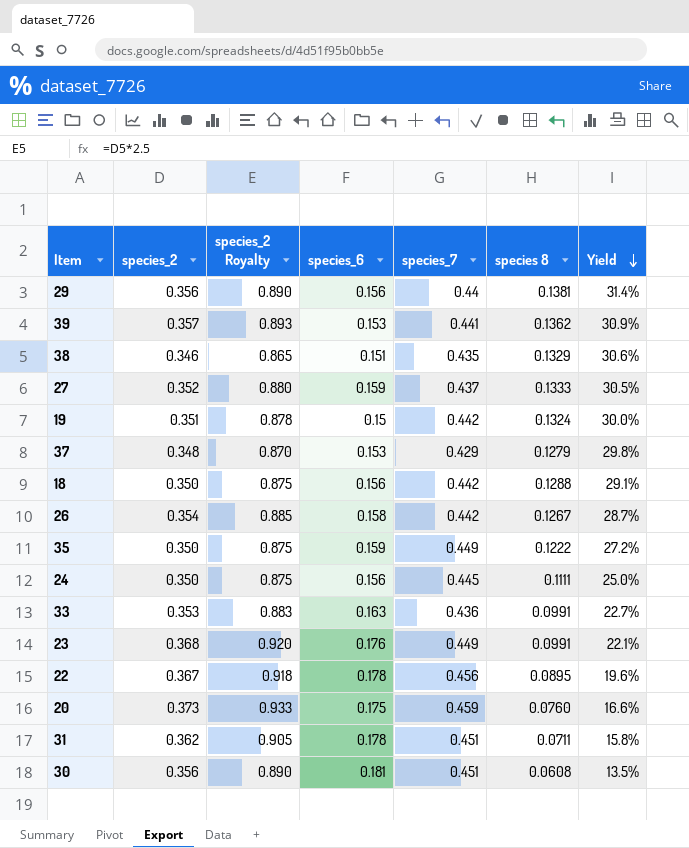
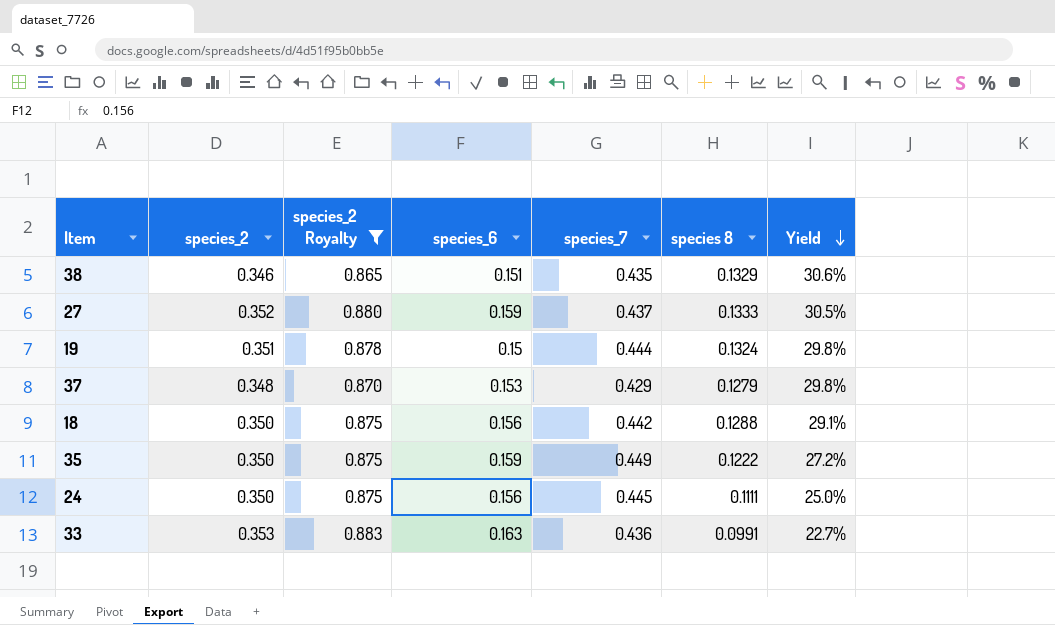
filter: none -> species_2 Royalty <= 0.883
19 | species_7: 0.442 -> 0.444
19 | Yield: 30.0% -> 29.8%

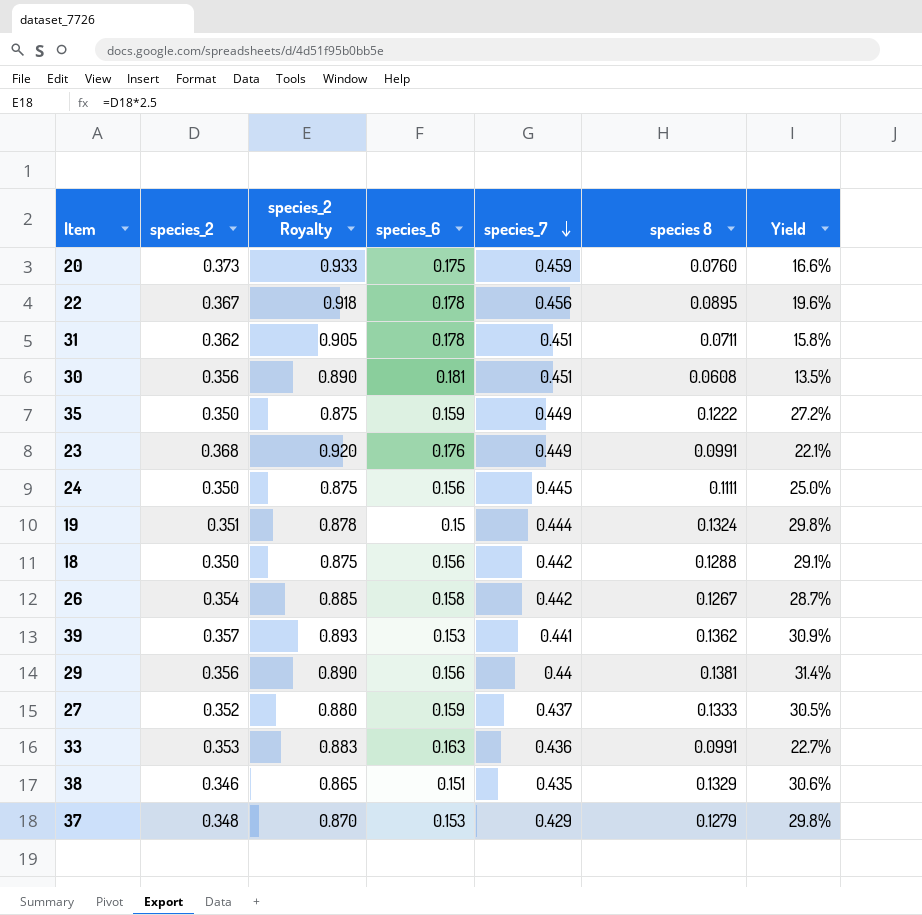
filter: species_2 Royalty <= 0.883 -> none
row order: Yield descending -> species_7 descending

